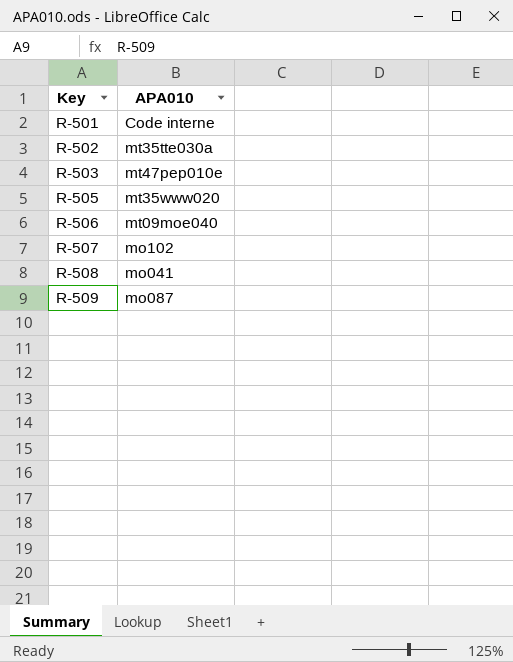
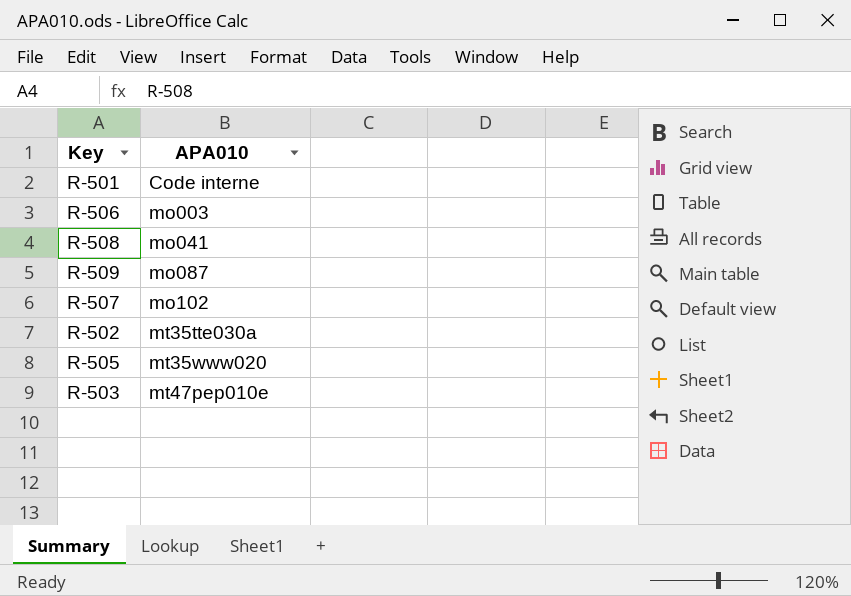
row order: Key ascending -> APA010 ascending
R-506 | APA010: mt09moe040 -> mo003

